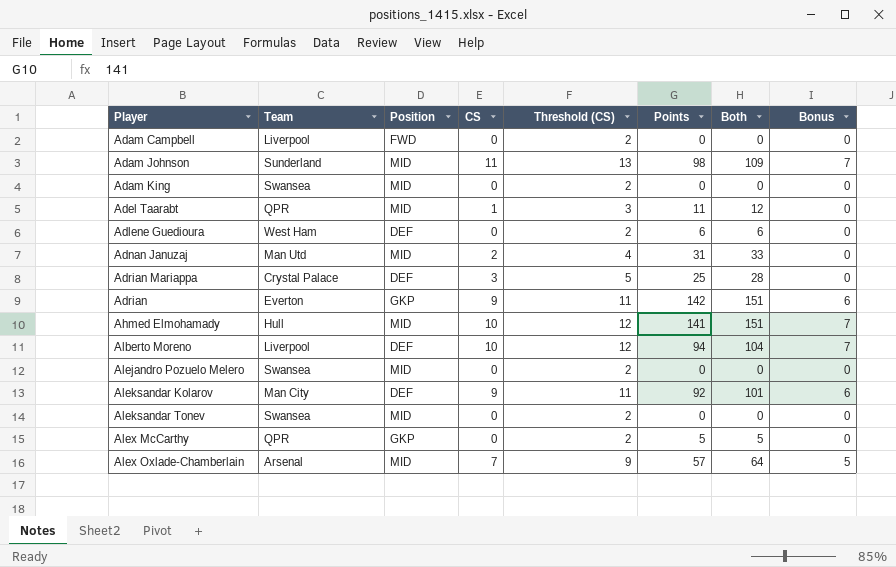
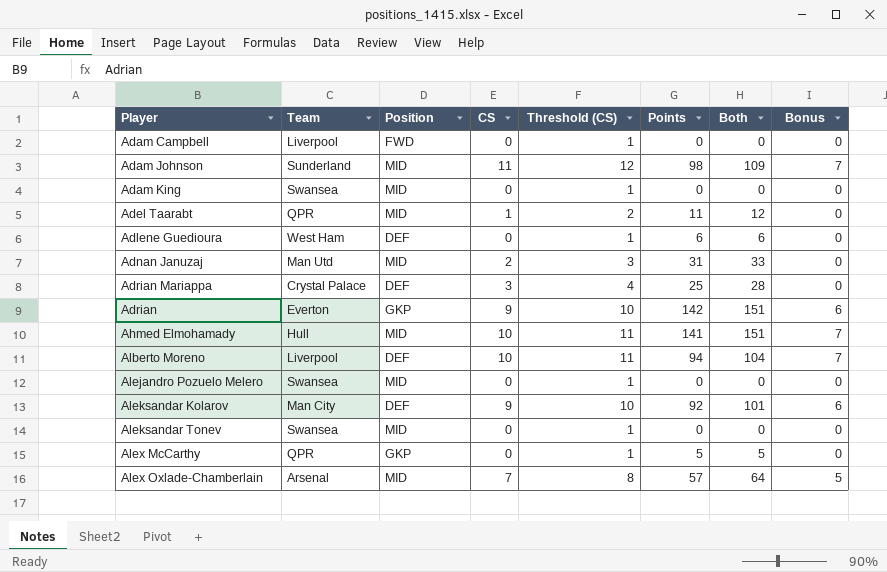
column Threshold (CS) | formula: [CS] + 2 -> [CS] + 1

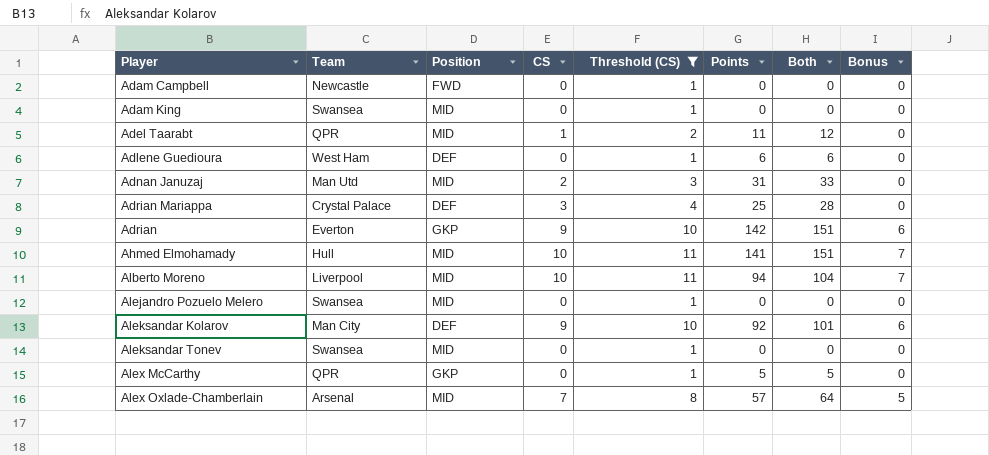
filter: none -> Threshold (CS) != 12
Adam Campbell | Team: Liverpool -> Newcastle
Alberto Moreno | Position: DEF -> MID

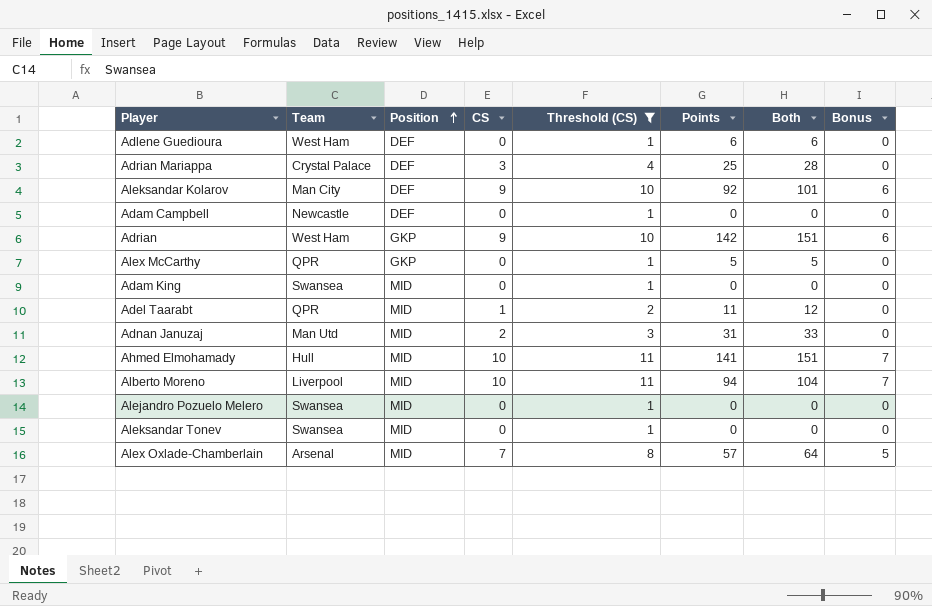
row order: none -> Position ascending
Adam Campbell | Position: FWD -> DEF
Adrian | Team: Everton -> West Ham

